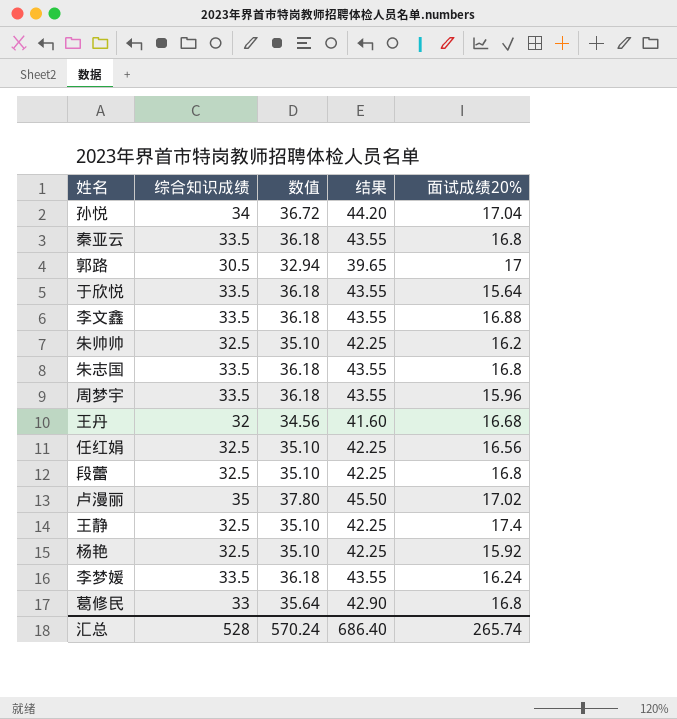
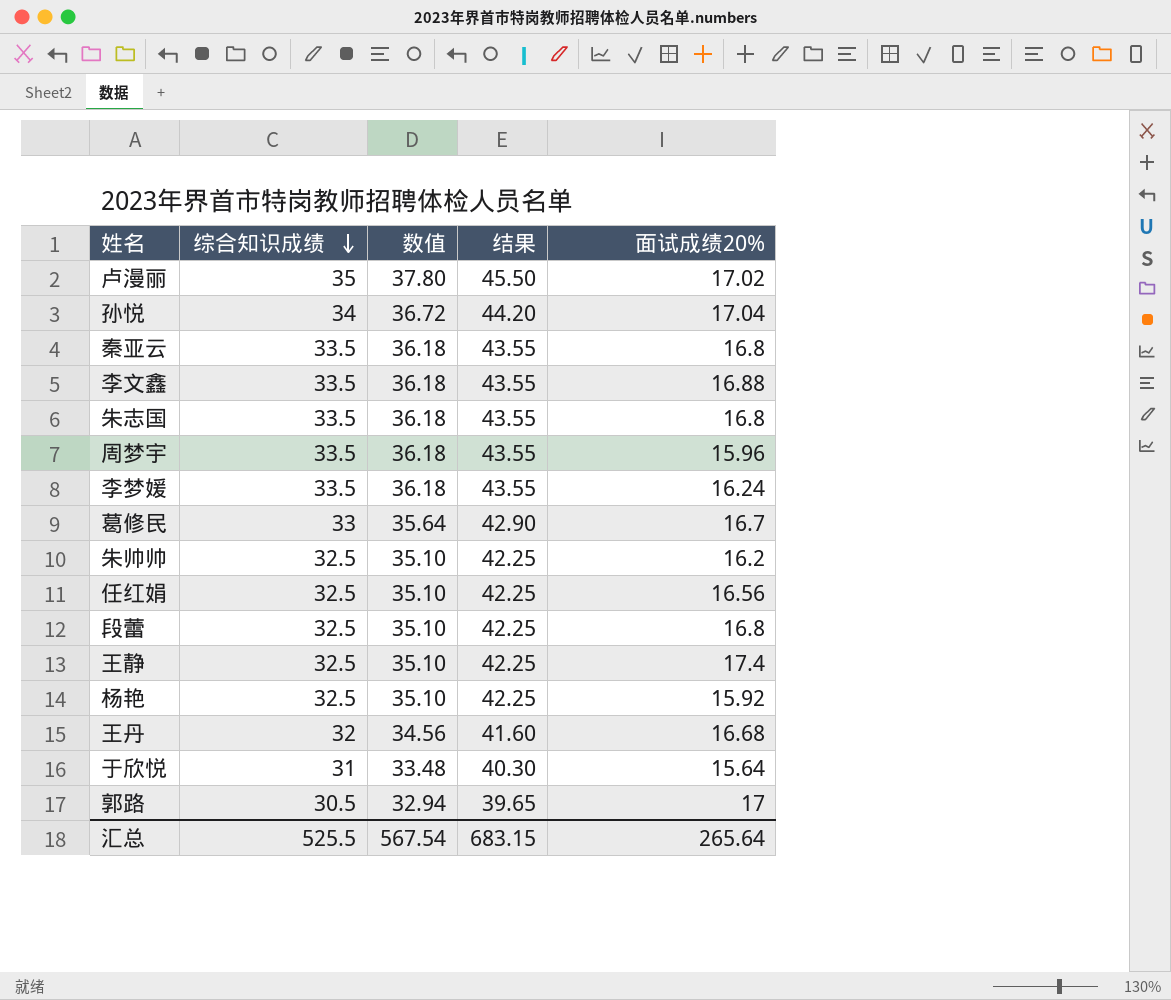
row order: none -> 综合知识成绩 descending
葛修民 | 面试成绩20%: 16.8 -> 16.7
于欣悦 | 综合知识成绩: 33.5 -> 31
于欣悦 | 数值: 36.18 -> 33.48
于欣悦 | 结果: 43.55 -> 40.30
汇总 | 综合知识成绩: 528 -> 525.5
汇总 | 数值: 570.24 -> 567.54
汇总 | 结果: 686.40 -> 683.15
汇总 | 面试成绩20%: 265.74 -> 265.64

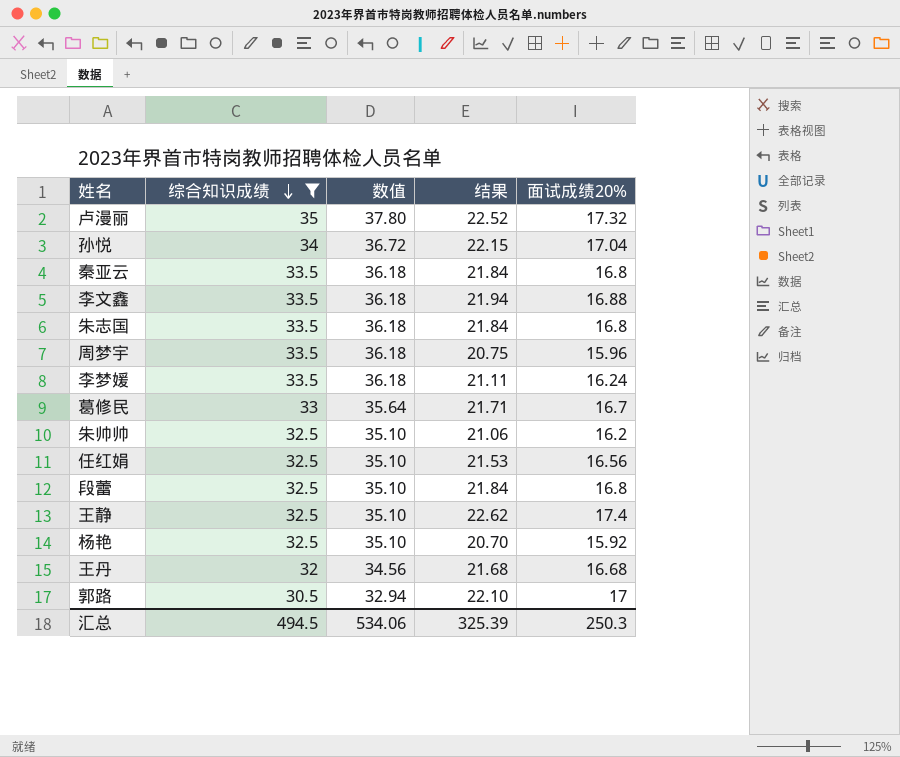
filter: none -> 综合知识成绩 != 31
column 结果 | formula: [综合知识成绩] * 1.3 -> [面试成绩20%] * 1.3
卢漫丽 | 面试成绩20%: 17.02 -> 17.32
汇总 | 综合知识成绩: 525.5 -> 494.5
汇总 | 数值: 567.54 -> 534.06
汇总 | 结果: 683.15 -> 325.39
汇总 | 面试成绩20%: 265.64 -> 250.3

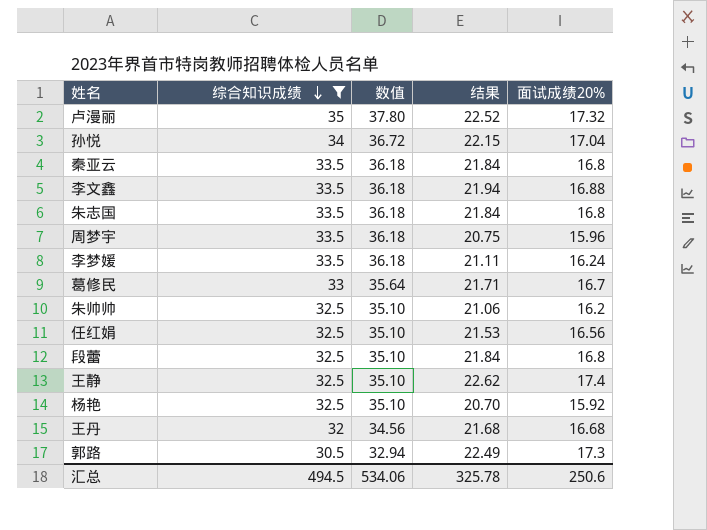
郭路 | 结果: 22.10 -> 22.49
郭路 | 面试成绩20%: 17 -> 17.3
汇总 | 结果: 325.39 -> 325.78
汇总 | 面试成绩20%: 250.3 -> 250.6

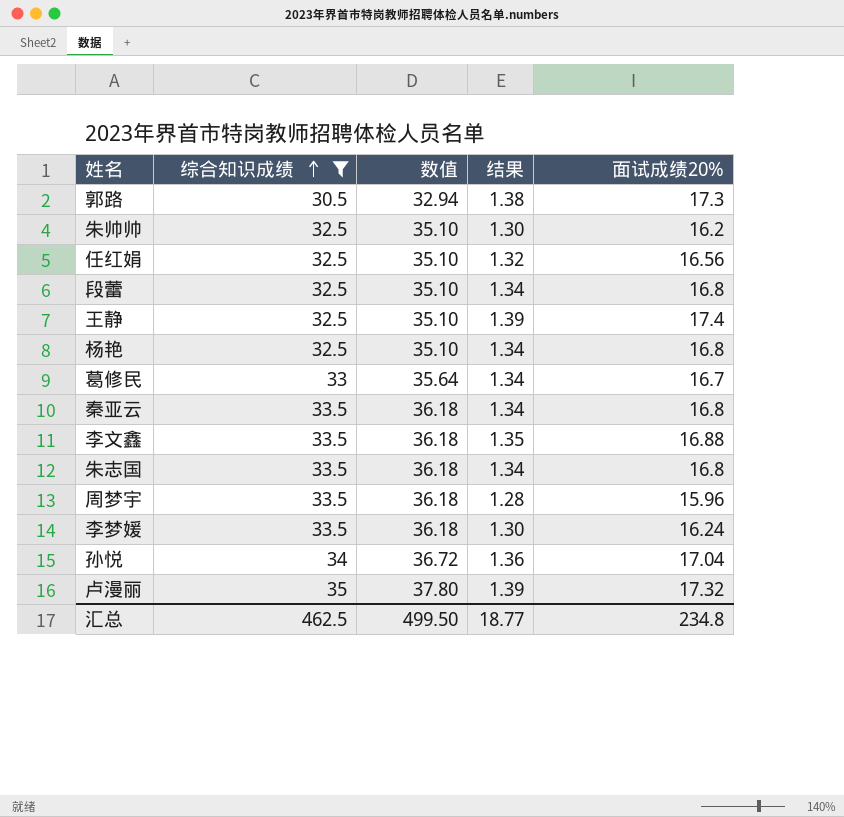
row order: 综合知识成绩 descending -> 综合知识成绩 ascending
column 结果 | formula: [面试成绩20%] * 1.3 -> [面试成绩20%] * 0.08
row 王丹: 32 | 34.56 | 21.68 | 16.68 -> none
杨艳 | 面试成绩20%: 15.92 -> 16.8
汇总 | 综合知识成绩: 494.5 -> 462.5
汇总 | 数值: 534.06 -> 499.50
汇总 | 结果: 325.78 -> 18.77
汇总 | 面试成绩20%: 250.6 -> 234.8

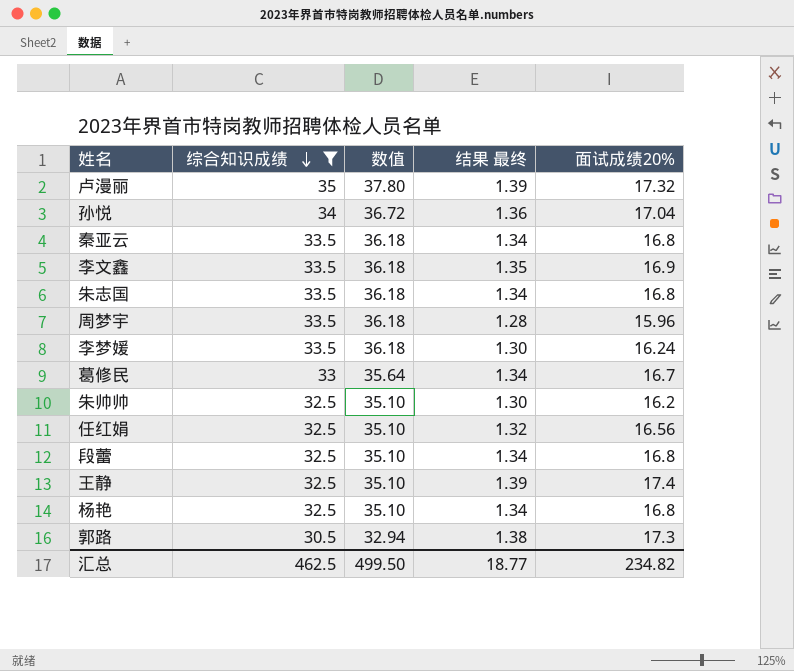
row order: 综合知识成绩 ascending -> 综合知识成绩 descending
column name: 结果 -> 结果 最终
李文鑫 | 面试成绩20%: 16.88 -> 16.9
汇总 | 面试成绩20%: 234.8 -> 234.82

